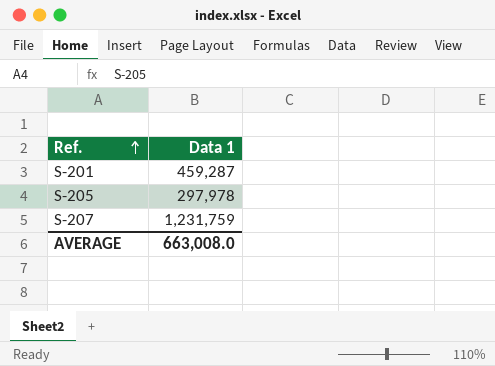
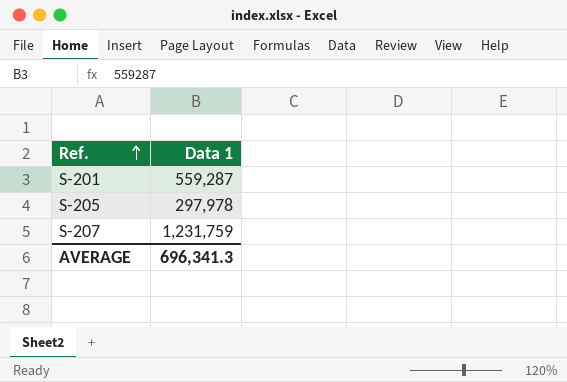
S-201 | Data 1: 459,287 -> 559,287
AVERAGE | Data 1: 663,008.0 -> 696,341.3

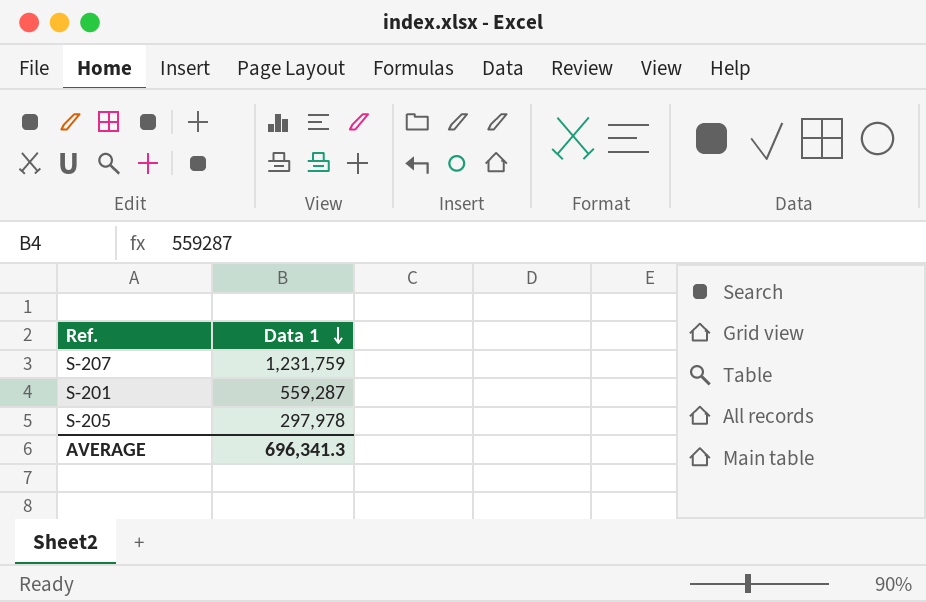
row order: Ref. ascending -> Data 1 descending

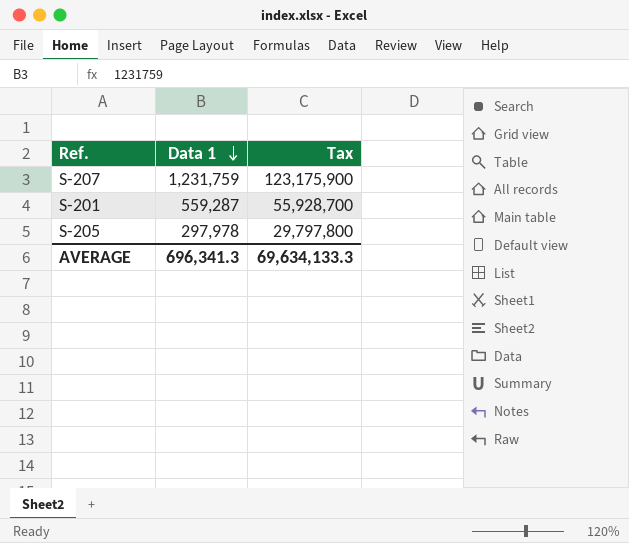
column Tax | formula: none -> [Data 1] * 100

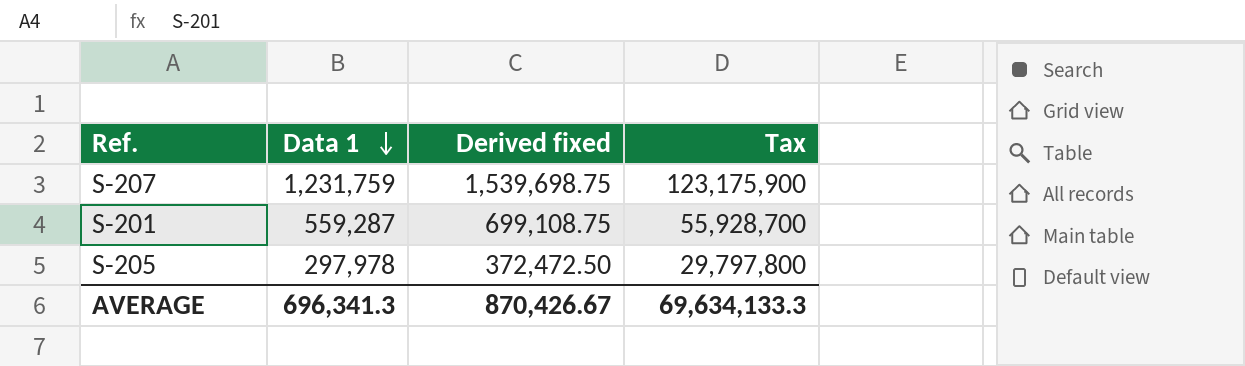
column Derived fixed | formula: none -> [Data 1] * 1.25

